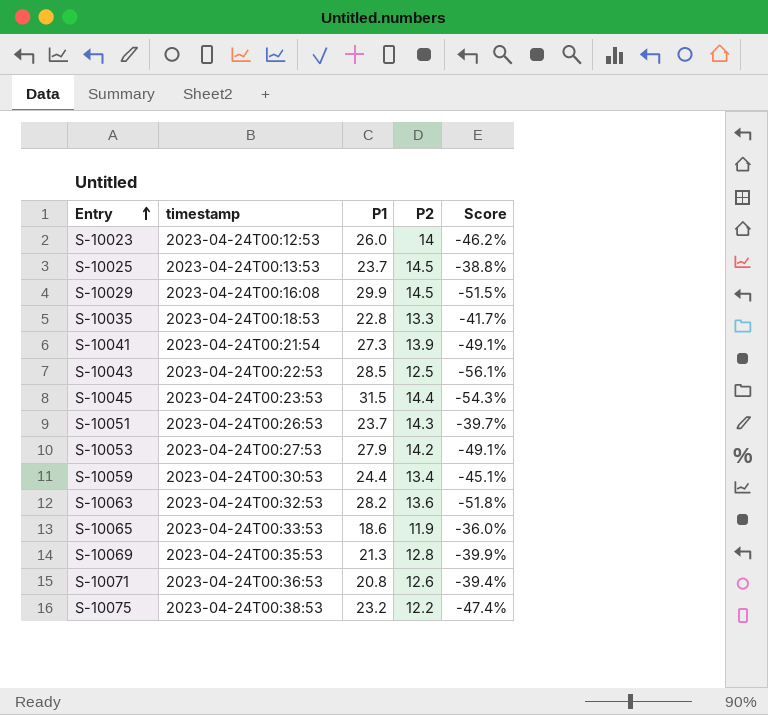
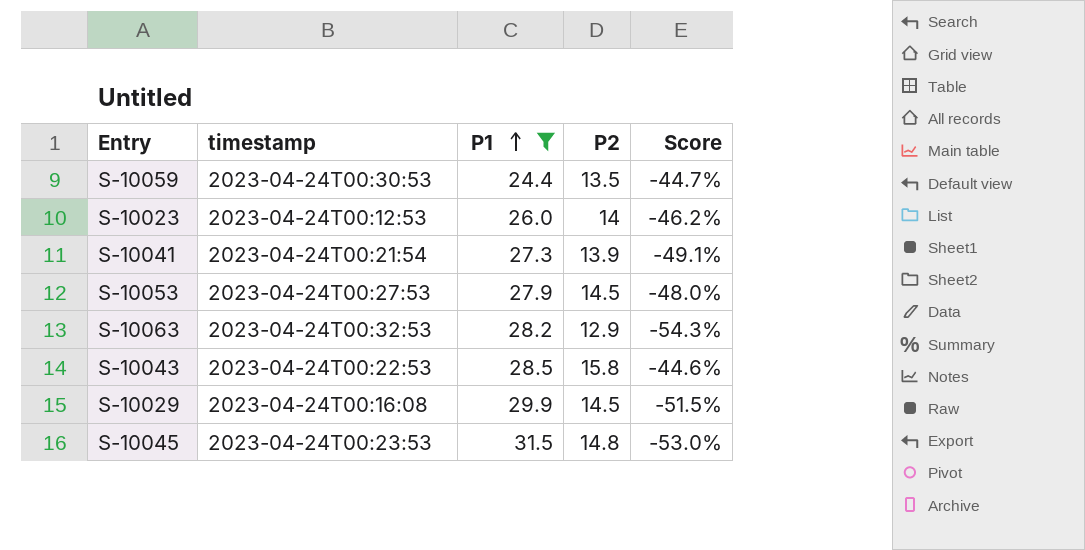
filter: none -> P1 >= 24.4
row order: Entry ascending -> P1 ascending
S-10059 | P2: 13.4 -> 13.5
S-10059 | Score: -45.1% -> -44.7%
S-10053 | P2: 14.2 -> 14.5
S-10053 | Score: -49.1% -> -48.0%
S-10063 | P2: 13.6 -> 12.9
S-10063 | Score: -51.8% -> -54.3%
S-10043 | P2: 12.5 -> 15.8
S-10043 | Score: -56.1% -> -44.6%
S-10045 | P2: 14.4 -> 14.8
S-10045 | Score: -54.3% -> -53.0%

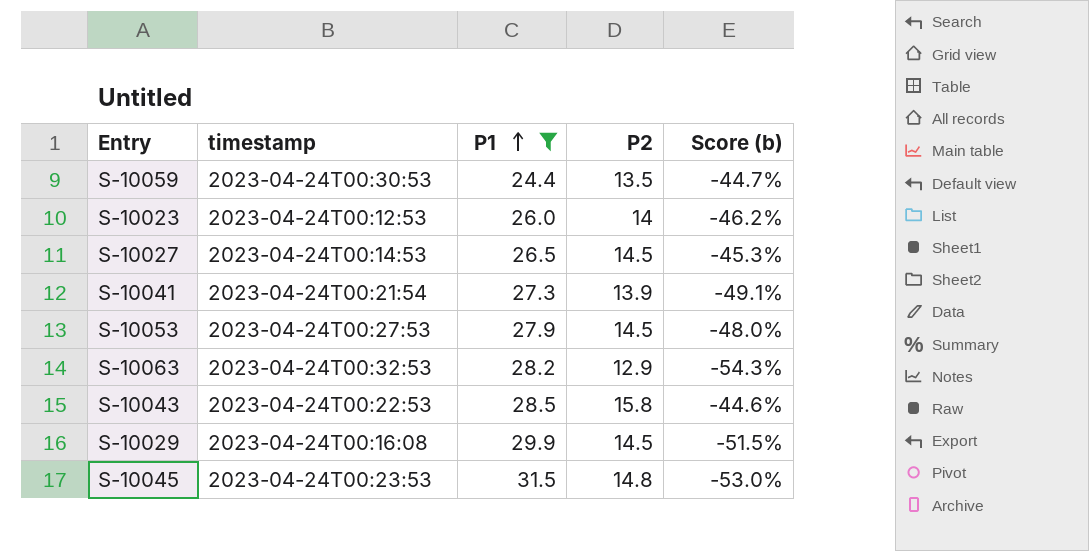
column name: Score -> Score (b)
row S-10027: none -> 2023-04-24T00:14:53 | 26.5 | 14.5 | -45.3%

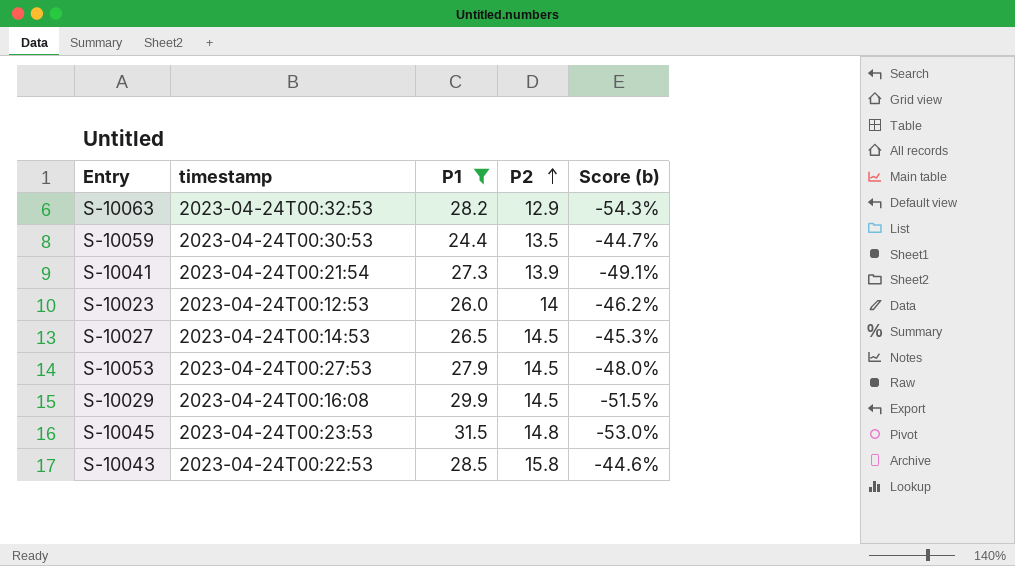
row order: P1 ascending -> P2 ascending

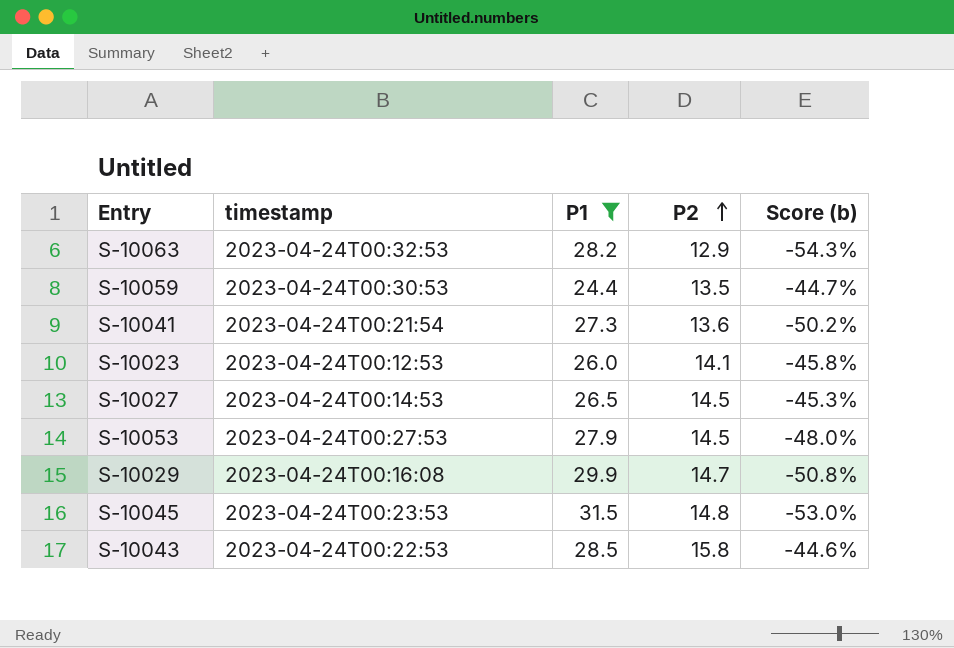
S-10041 | P2: 13.9 -> 13.6
S-10041 | Score (b): -49.1% -> -50.2%
S-10023 | P2: 14 -> 14.1
S-10023 | Score (b): -46.2% -> -45.8%
S-10029 | P2: 14.5 -> 14.7
S-10029 | Score (b): -51.5% -> -50.8%

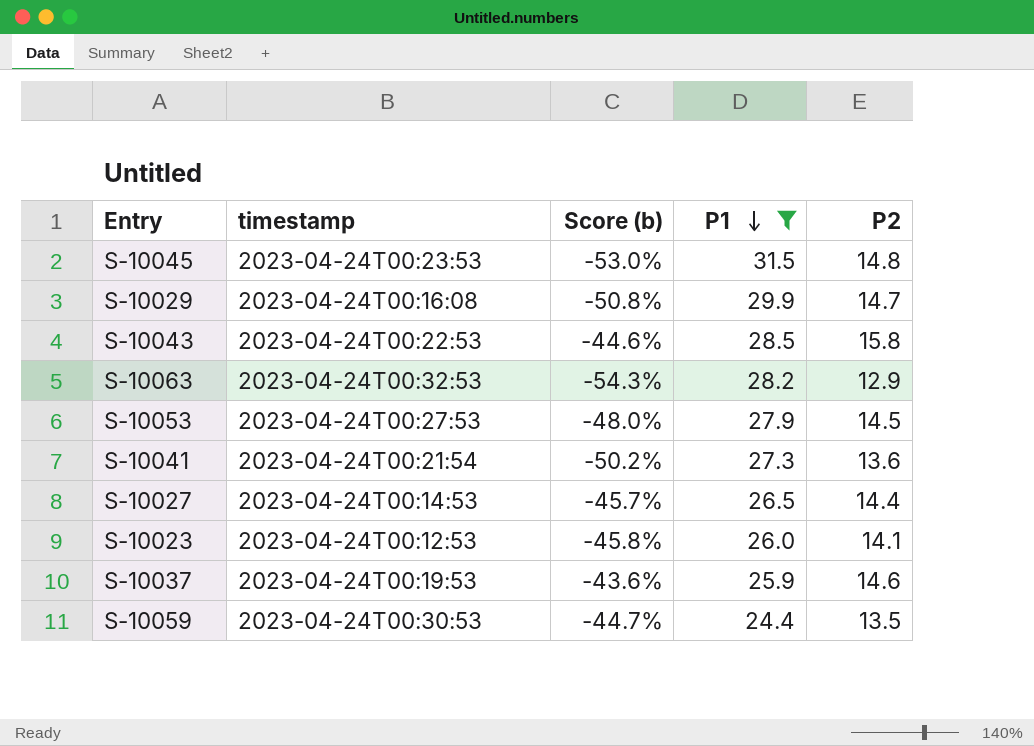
row order: P2 ascending -> P1 descending
column Score (b) | position: 5 -> 3
S-10027 | Score (b): -45.3% -> -45.7%
S-10027 | P2: 14.5 -> 14.4
row S-10037: none -> 2023-04-24T00:19:53 | -43.6% | 25.9 | 14.6

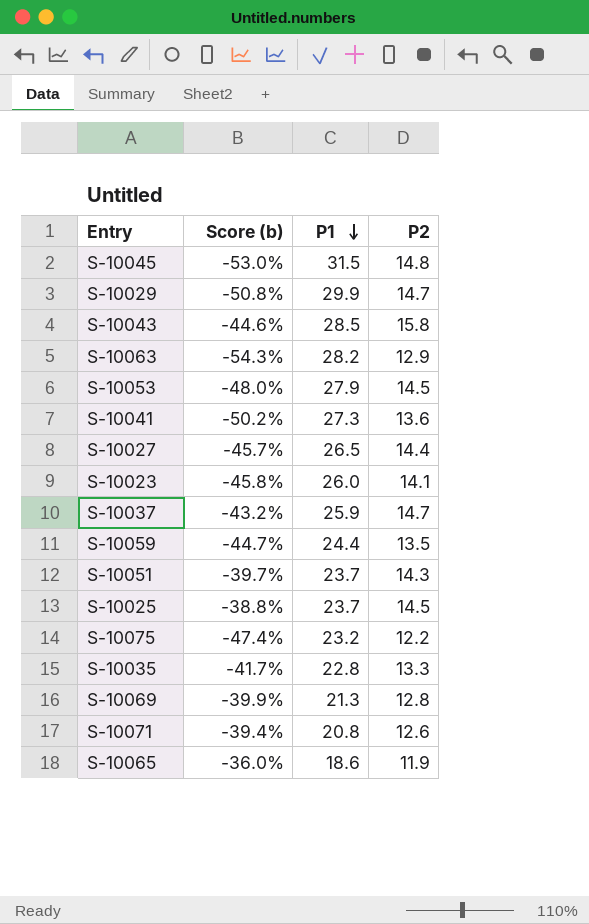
filter: P1 >= 24.4 -> none
column timestamp | position: 2 -> none
S-10037 | Score (b): -43.6% -> -43.2%
S-10037 | P2: 14.6 -> 14.7

